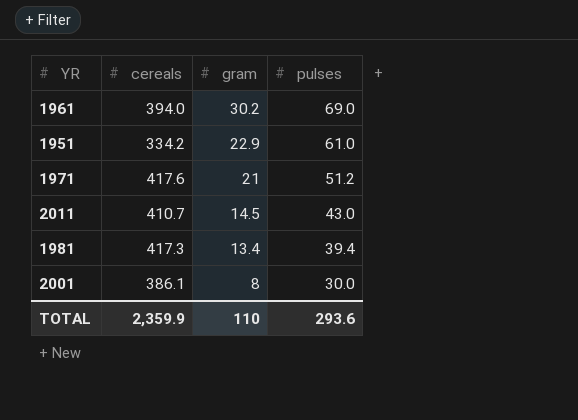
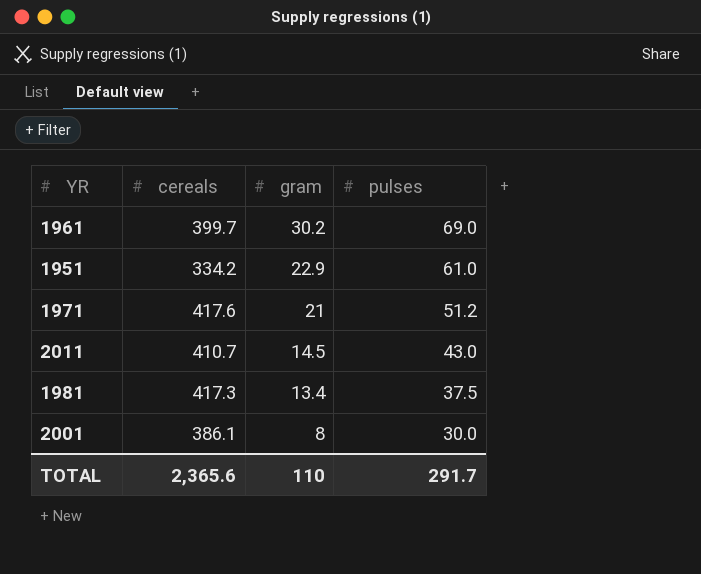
1961 | cereals: 394.0 -> 399.7
1981 | pulses: 39.4 -> 37.5
TOTAL | cereals: 2,359.9 -> 2,365.6
TOTAL | pulses: 293.6 -> 291.7

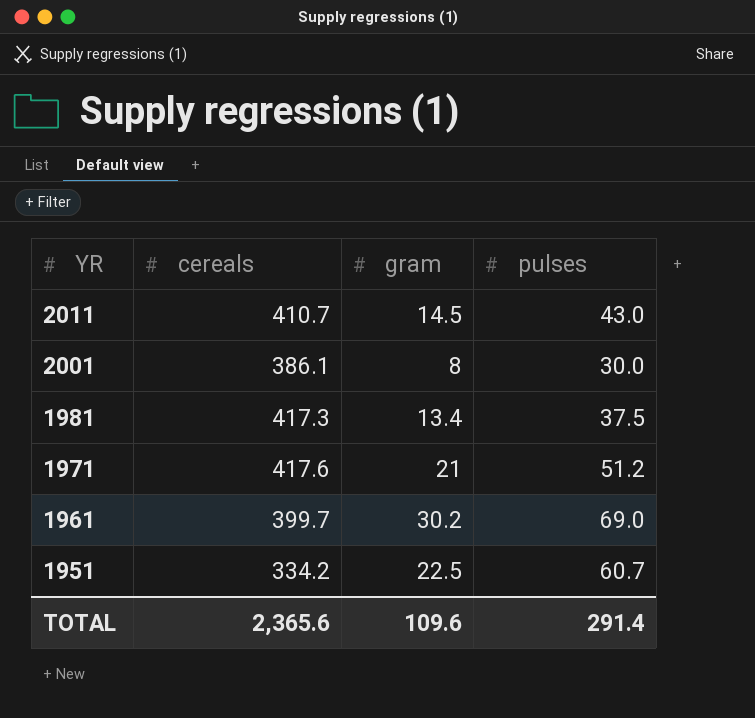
row order: gram descending -> YR descending
1951 | gram: 22.9 -> 22.5
1951 | pulses: 61.0 -> 60.7
TOTAL | gram: 110 -> 109.6
TOTAL | pulses: 291.7 -> 291.4

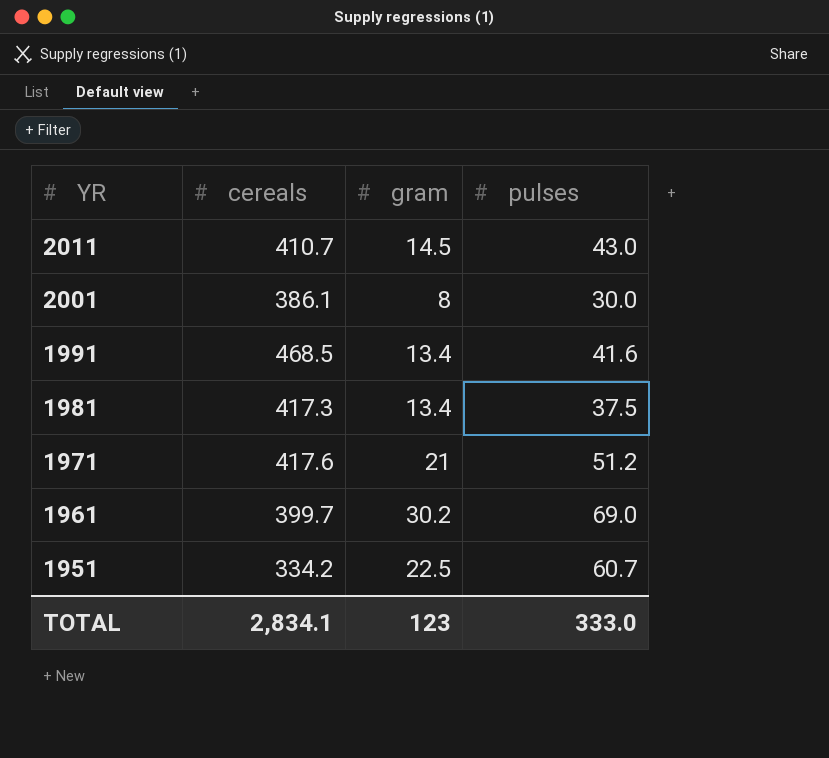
row 1991: none -> 468.5 | 13.4 | 41.6
TOTAL | cereals: 2,365.6 -> 2,834.1
TOTAL | gram: 109.6 -> 123
TOTAL | pulses: 291.4 -> 333.0

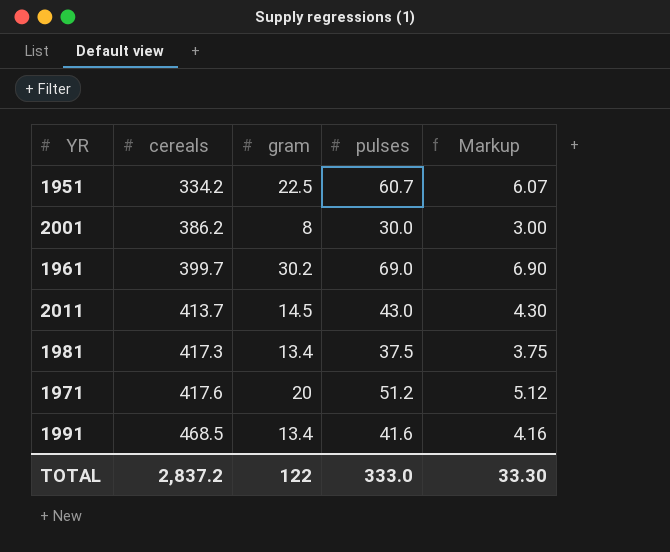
row order: YR descending -> cereals ascending
column Markup | formula: none -> [pulses] * 0.1
2001 | cereals: 386.1 -> 386.2
2011 | cereals: 410.7 -> 413.7
1971 | gram: 21 -> 20
TOTAL | cereals: 2,834.1 -> 2,837.2
TOTAL | gram: 123 -> 122

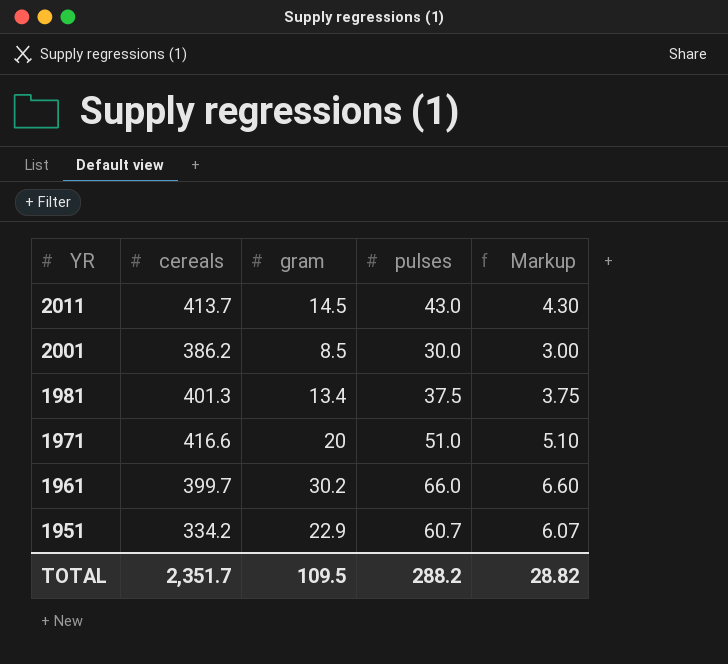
row order: cereals ascending -> YR descending
row 1991: 468.5 | 13.4 | 41.6 | 4.16 -> none
2001 | gram: 8 -> 8.5
1981 | cereals: 417.3 -> 401.3
1971 | cereals: 417.6 -> 416.6
1971 | pulses: 51.2 -> 51.0
1971 | Markup: 5.12 -> 5.10
1961 | pulses: 69.0 -> 66.0
1961 | Markup: 6.90 -> 6.60
1951 | gram: 22.5 -> 22.9
TOTAL | cereals: 2,837.2 -> 2,351.7
TOTAL | gram: 122 -> 109.5
TOTAL | pulses: 333.0 -> 288.2
TOTAL | Markup: 33.30 -> 28.82

